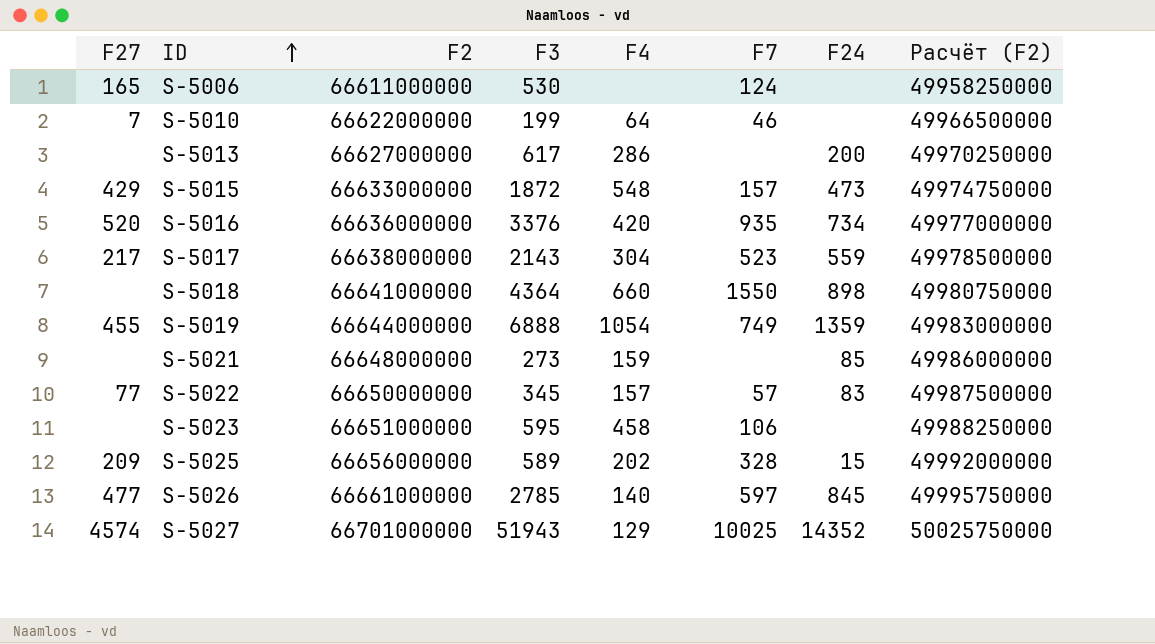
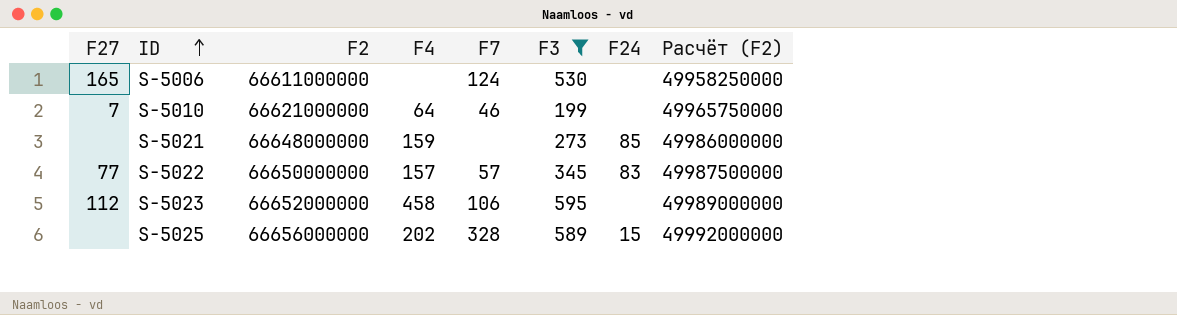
filter: none -> F3 <= 595
column F3 | position: 4 -> 6
S-5010 | F2: 66622000000 -> 66621000000
S-5010 | Расчёт (F2): 49966500000 -> 49965750000
S-5023 | F27: none -> 112
S-5023 | F2: 66651000000 -> 66652000000
S-5023 | Расчёт (F2): 49988250000 -> 49989000000
S-5025 | F27: 209 -> none

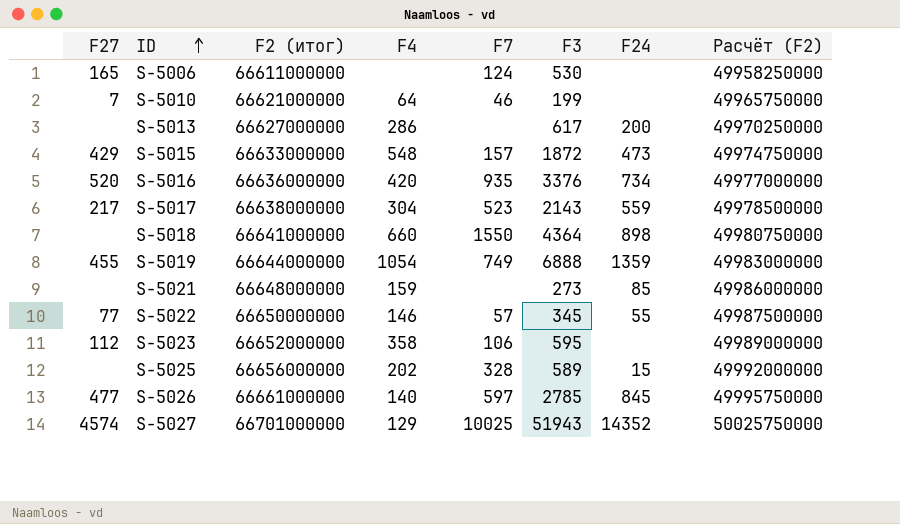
filter: F3 <= 595 -> none
column name: F2 -> F2 (итог)
S-5022 | F4: 157 -> 146
S-5022 | F24: 83 -> 55
S-5023 | F4: 458 -> 358

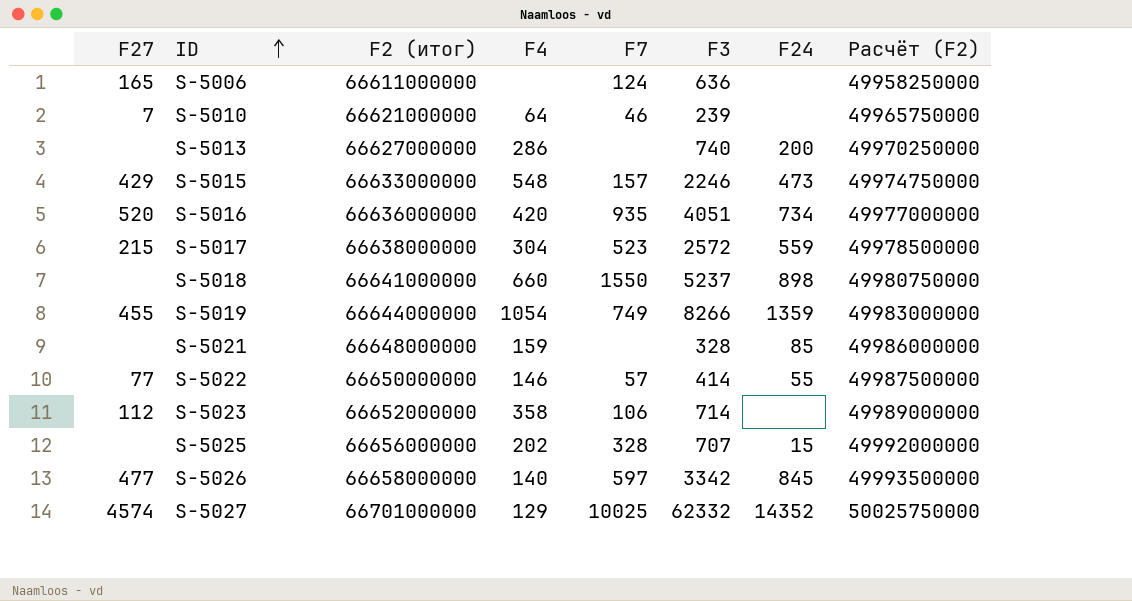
S-5006 | F3: 530 -> 636
S-5010 | F3: 199 -> 239
S-5013 | F3: 617 -> 740
S-5015 | F3: 1872 -> 2246
S-5016 | F3: 3376 -> 4051
S-5017 | F27: 217 -> 215
S-5017 | F3: 2143 -> 2572
S-5018 | F3: 4364 -> 5237
S-5019 | F3: 6888 -> 8266
S-5021 | F3: 273 -> 328
S-5022 | F3: 345 -> 414
S-5023 | F3: 595 -> 714
S-5025 | F3: 589 -> 707
S-5026 | F2 (итог): 66661000000 -> 66658000000
S-5026 | F3: 2785 -> 3342
S-5026 | Расчёт (F2): 49995750000 -> 49993500000
S-5027 | F3: 51943 -> 62332

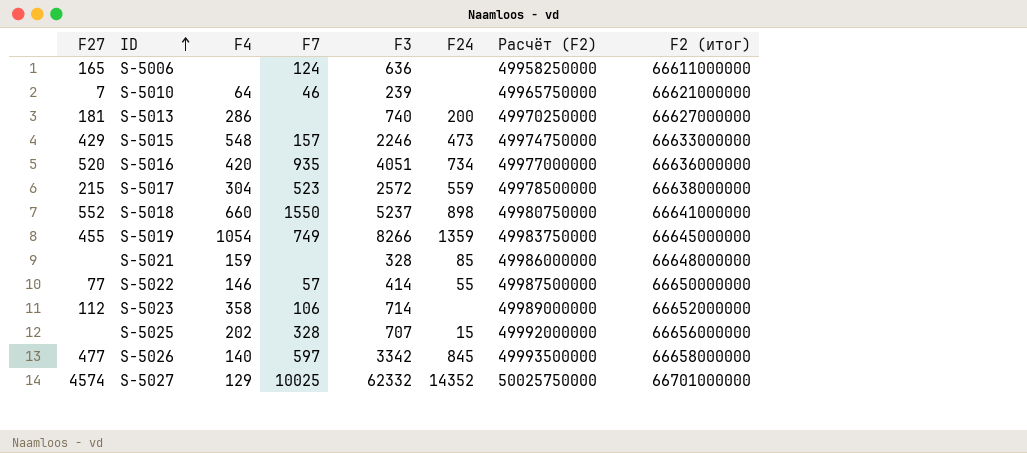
column F2 (итог) | position: 3 -> 8
S-5013 | F27: none -> 181
S-5018 | F27: none -> 552
S-5019 | Расчёт (F2): 49983000000 -> 49983750000
S-5019 | F2 (итог): 66644000000 -> 66645000000

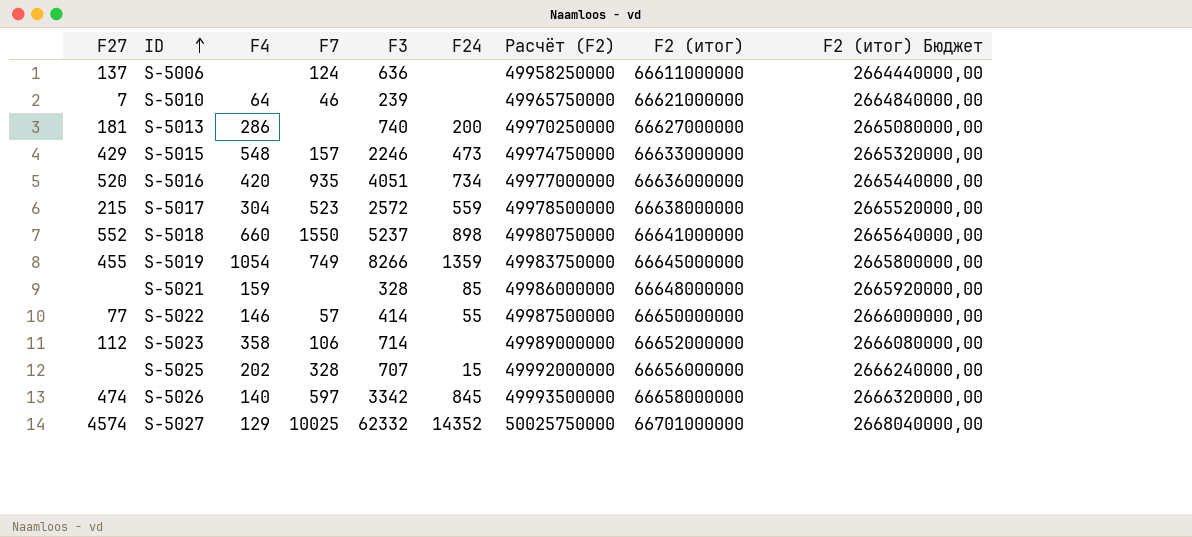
column F2 (итог) Бюджет | formula: none -> [F2 (итог)] * 0,04
S-5006 | F27: 165 -> 137
S-5026 | F27: 477 -> 474

